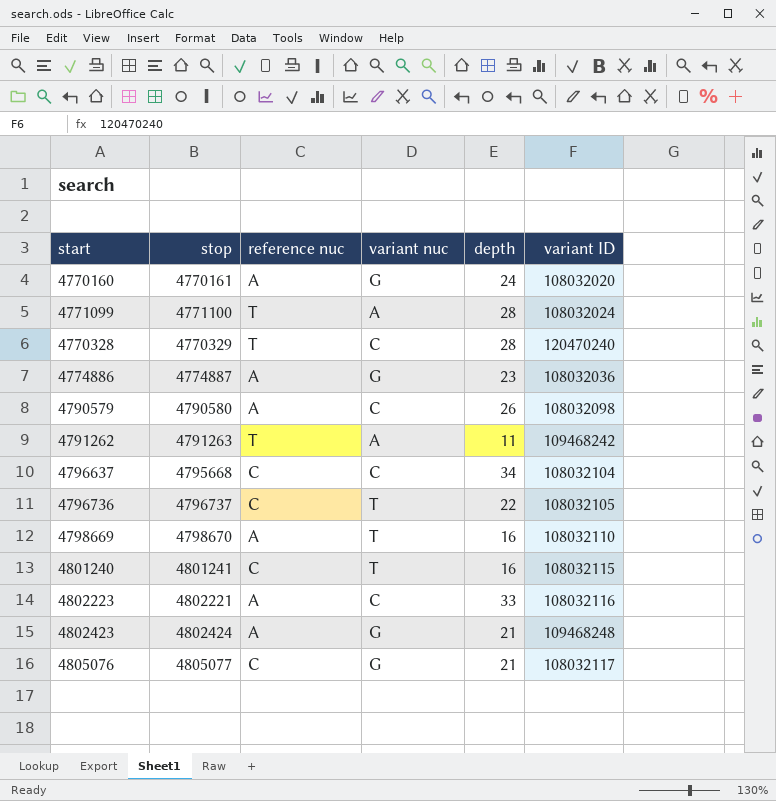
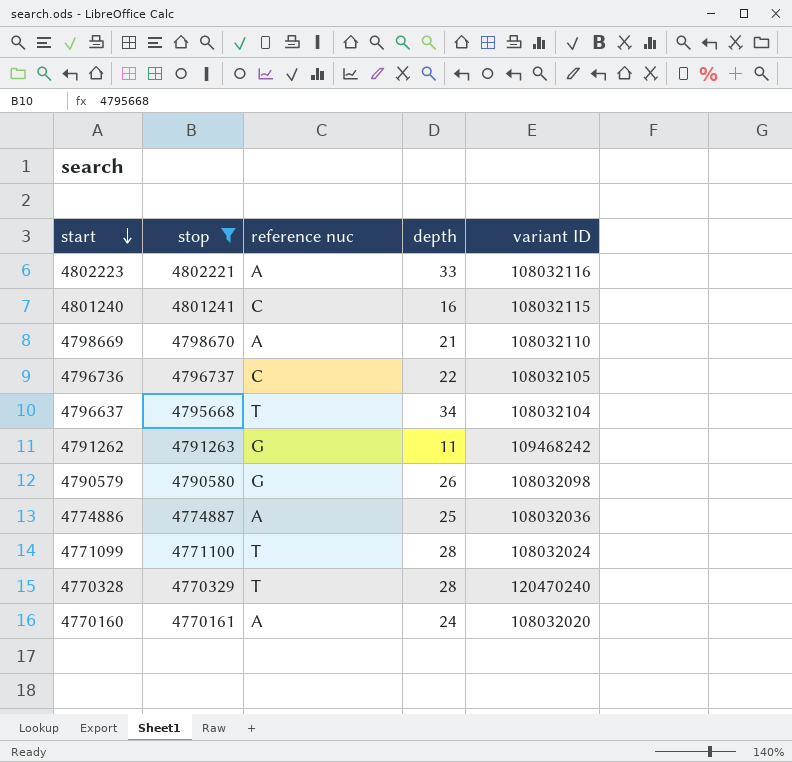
filter: none -> stop <= 4802221
row order: none -> start descending
column variant nuc | position: 4 -> none
4798669 | depth: 16 -> 21
4796637 | reference nuc: C -> T
4791262 | reference nuc: T -> G
4790579 | reference nuc: A -> G
4774886 | depth: 23 -> 25

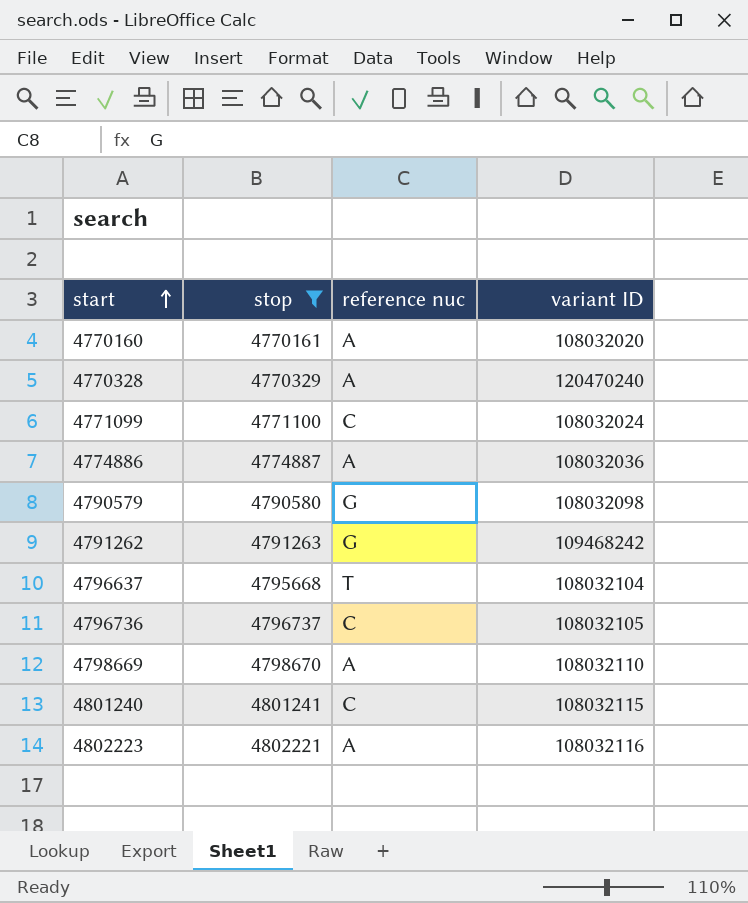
row order: start descending -> start ascending
column depth | position: 4 -> none
4770328 | reference nuc: T -> A
4771099 | reference nuc: T -> C

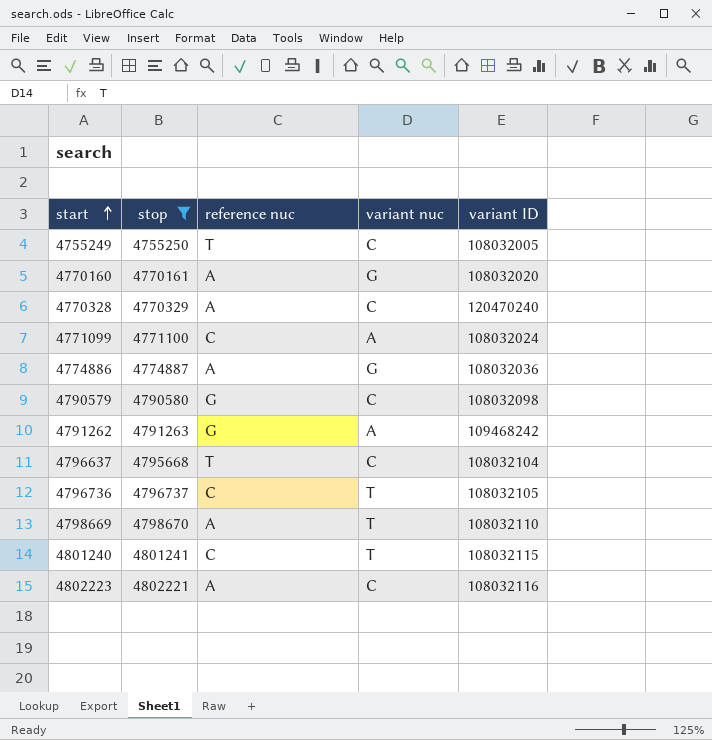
column variant nuc | position: none -> 4
row 4755249: none -> 4755250 | T | C | 108032005

